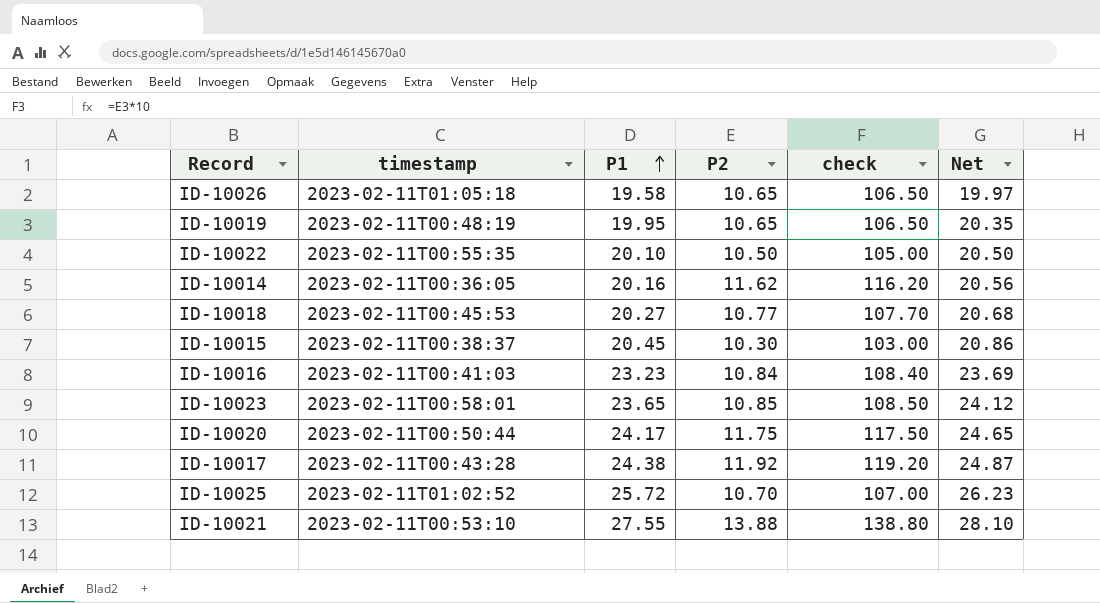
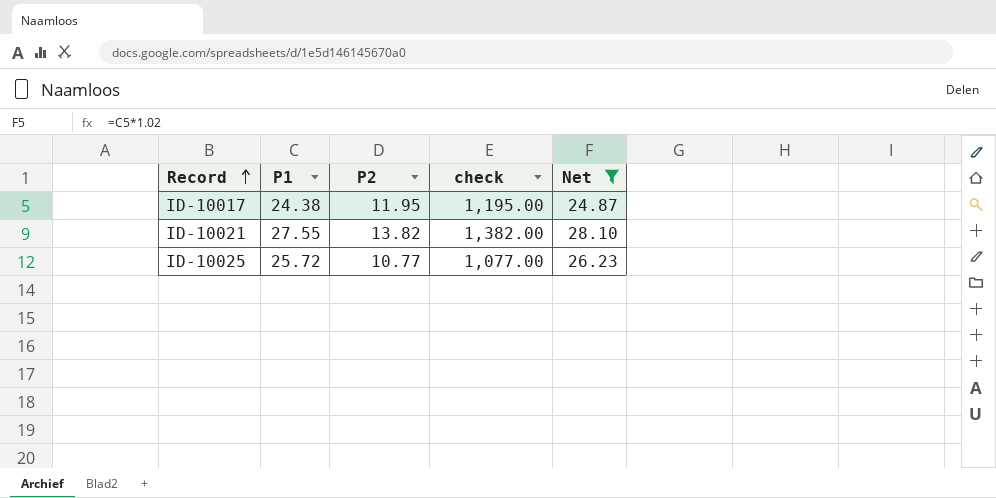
filter: none -> Net >= 24.87
row order: P1 ascending -> Record ascending
column timestamp | position: 2 -> none
column check | formula: [P2] * 10 -> [P2] * 100
ID-10017 | P2: 11.92 -> 11.95
ID-10021 | P2: 13.88 -> 13.82
ID-10025 | P2: 10.70 -> 10.77

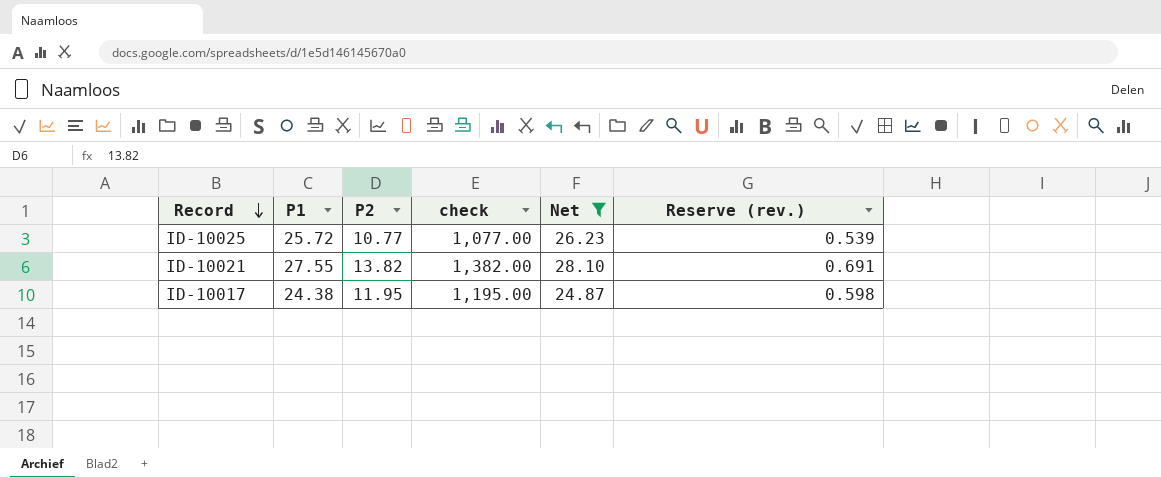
row order: Record ascending -> Record descending
column Reserve (rev.) | formula: none -> [P2] * 0.05

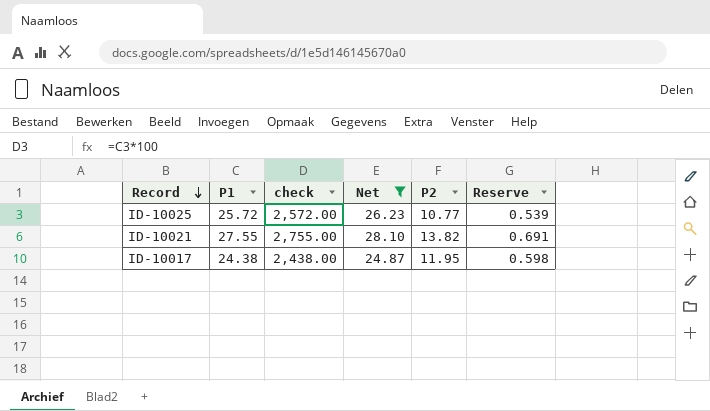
column check | formula: [P2] * 100 -> [P1] * 100
column P2 | position: 3 -> 5
column name: Reserve (rev.) -> Reserve

